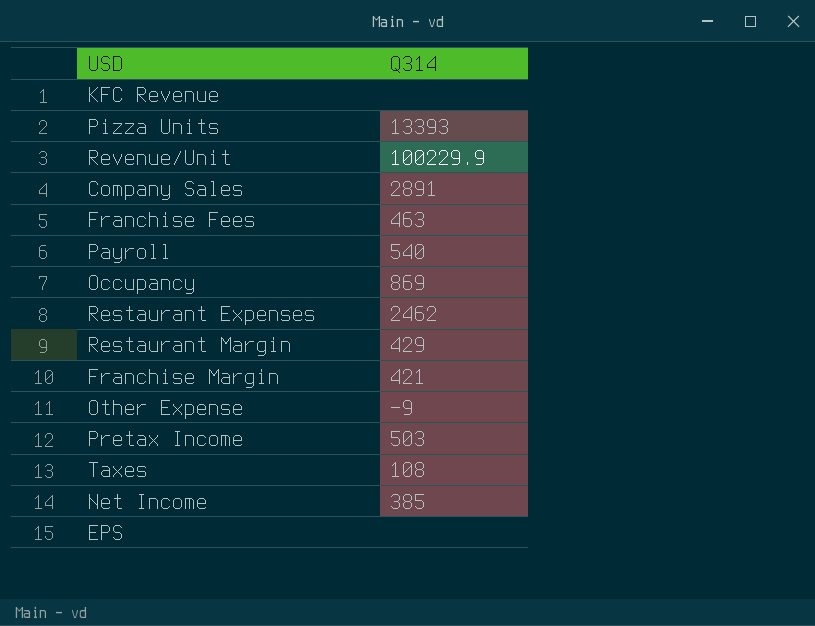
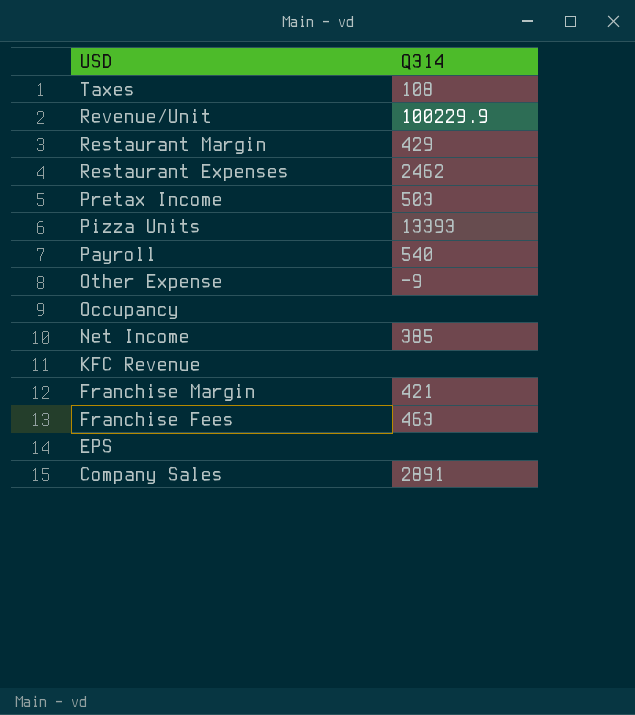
row order: none -> USD descending
Occupancy | Q314: 869 -> none

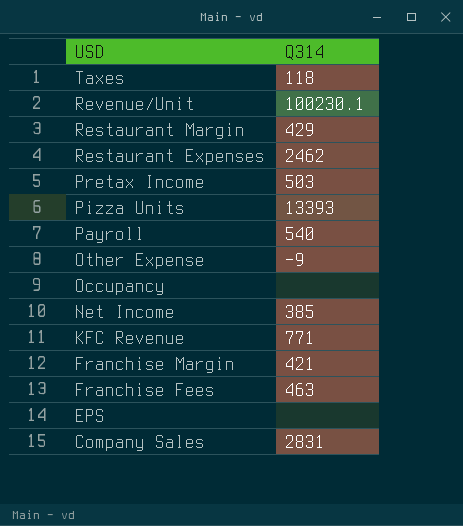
Taxes | Q314: 108 -> 118
Revenue/Unit | Q314: 100229.9 -> 100230.1
KFC Revenue | Q314: none -> 771
Company Sales | Q314: 2891 -> 2831

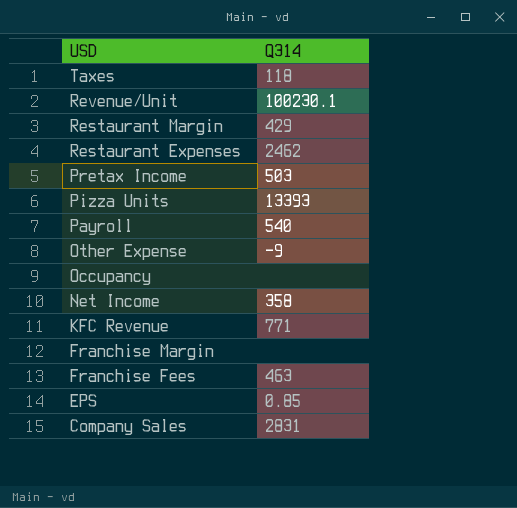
Net Income | Q314: 385 -> 358
Franchise Margin | Q314: 421 -> none
EPS | Q314: none -> 0.85

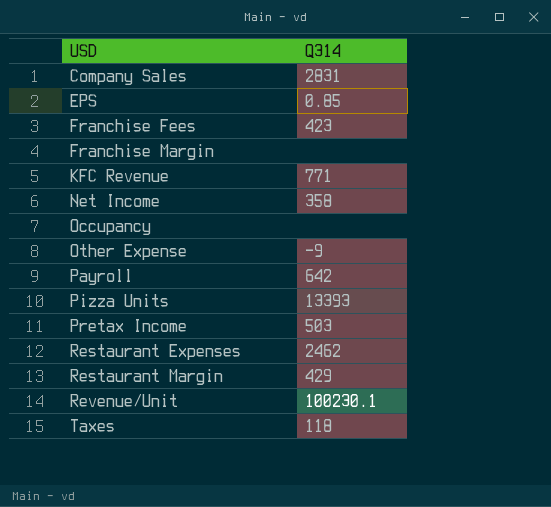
row order: USD descending -> USD ascending
Franchise Fees | Q314: 463 -> 423
Payroll | Q314: 540 -> 642

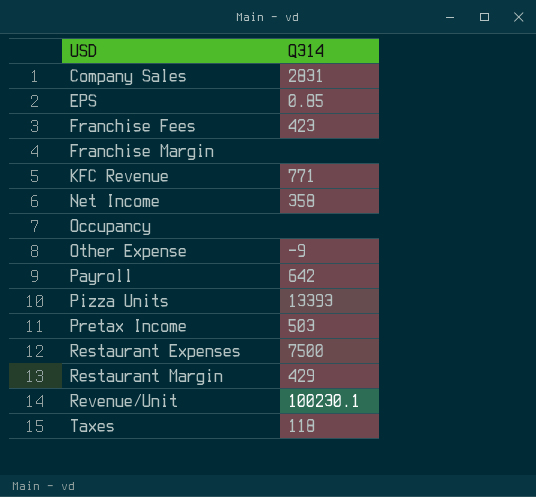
Restaurant Expenses | Q314: 2462 -> 7500

